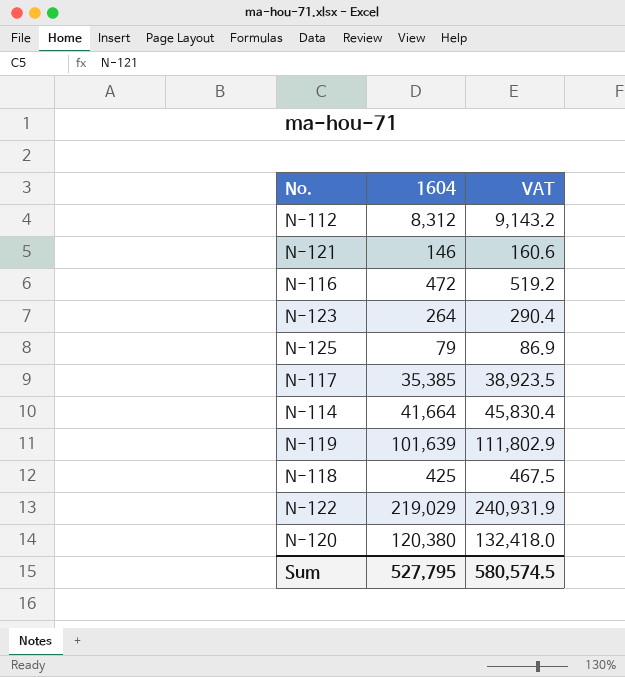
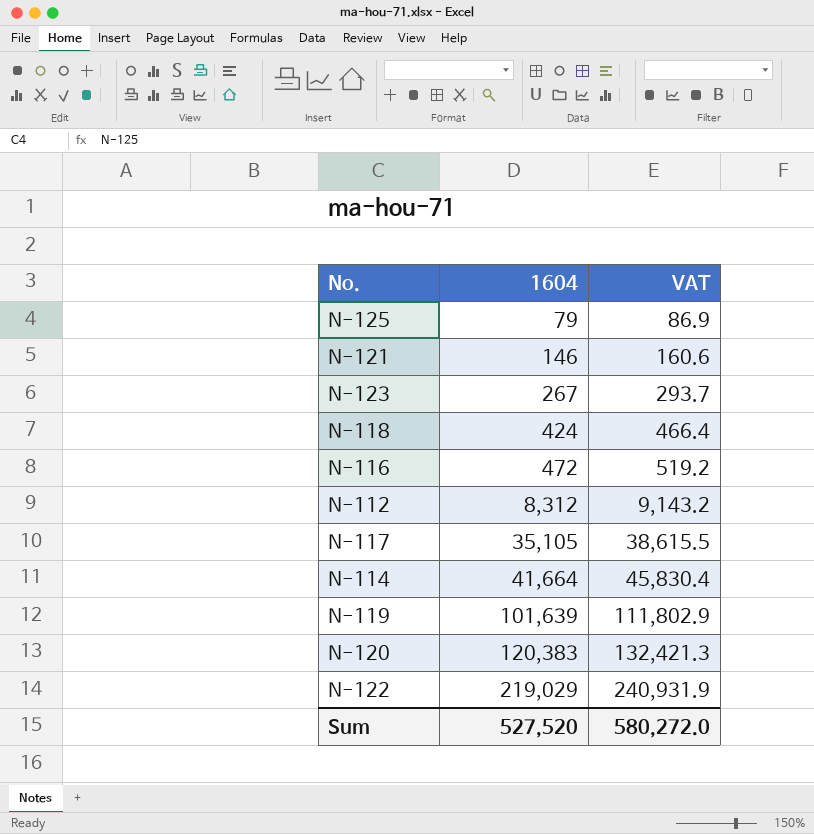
row order: none -> 1604 ascending
N-123 | 1604: 264 -> 267
N-123 | VAT: 290.4 -> 293.7
N-118 | 1604: 425 -> 424
N-118 | VAT: 467.5 -> 466.4
N-117 | 1604: 35,385 -> 35,105
N-117 | VAT: 38,923.5 -> 38,615.5
N-120 | 1604: 120,380 -> 120,383
N-120 | VAT: 132,418.0 -> 132,421.3
Sum | 1604: 527,795 -> 527,520
Sum | VAT: 580,574.5 -> 580,272.0

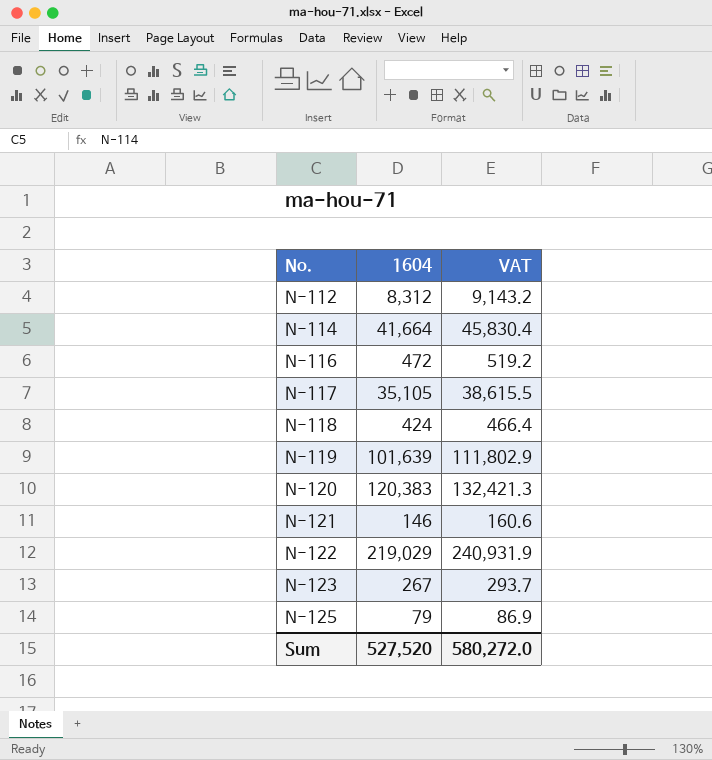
row order: 1604 ascending -> No. ascending

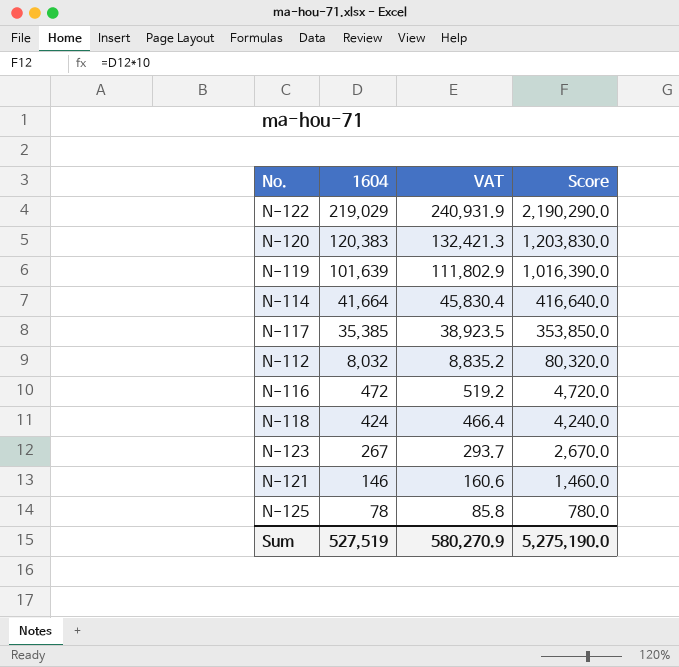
row order: No. ascending -> 1604 descending
column Score | formula: none -> [1604] * 10
N-117 | 1604: 35,105 -> 35,385
N-117 | VAT: 38,615.5 -> 38,923.5
N-112 | 1604: 8,312 -> 8,032
N-112 | VAT: 9,143.2 -> 8,835.2
N-125 | 1604: 79 -> 78
N-125 | VAT: 86.9 -> 85.8
Sum | 1604: 527,520 -> 527,519
Sum | VAT: 580,272.0 -> 580,270.9

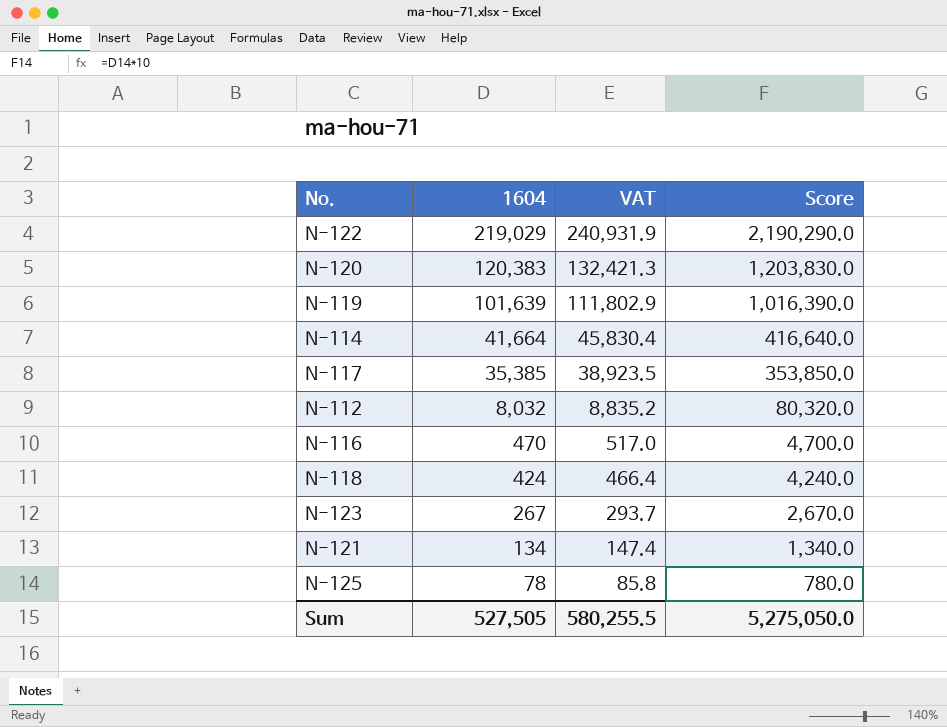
N-116 | 1604: 472 -> 470
N-116 | VAT: 519.2 -> 517.0
N-116 | Score: 4,720.0 -> 4,700.0
N-121 | 1604: 146 -> 134
N-121 | VAT: 160.6 -> 147.4
N-121 | Score: 1,460.0 -> 1,340.0
Sum | 1604: 527,519 -> 527,505
Sum | VAT: 580,270.9 -> 580,255.5
Sum | Score: 5,275,190.0 -> 5,275,050.0

